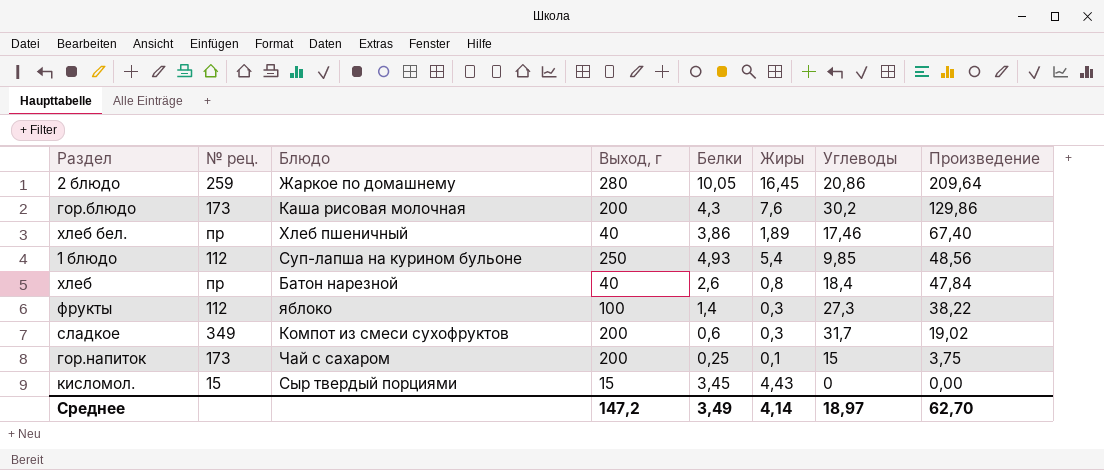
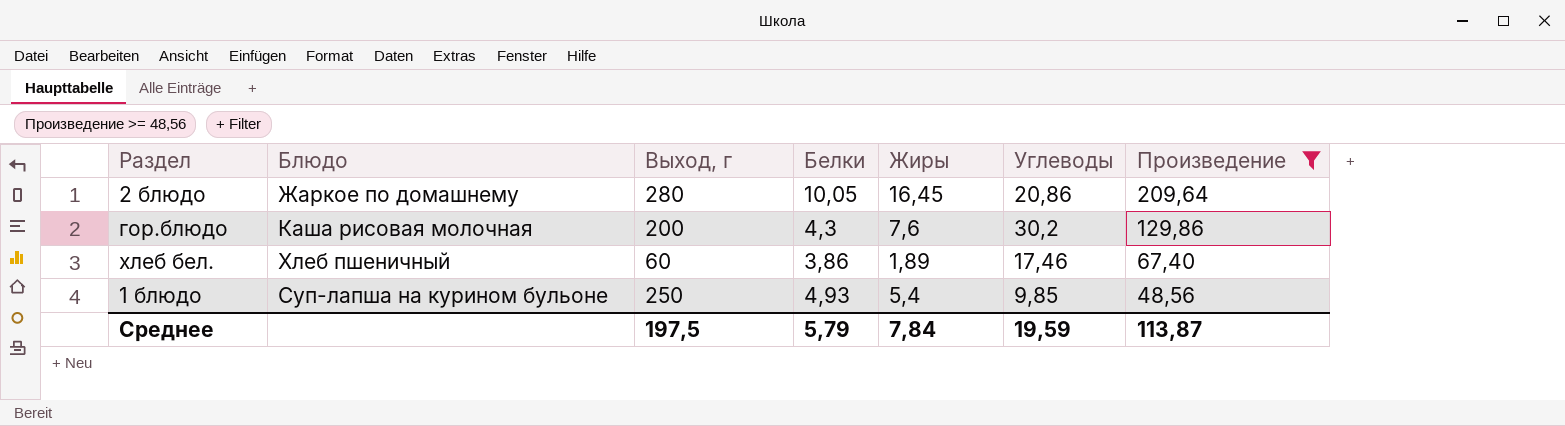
filter: none -> Произведение >= 48,56
column № рец. | position: 2 -> none
хлеб бел. | Выход, г: 40 -> 60
Среднее | Выход, г: 147,2 -> 197,5
Среднее | Белки: 3,49 -> 5,79
Среднее | Жиры: 4,14 -> 7,84
Среднее | Углеводы: 18,97 -> 19,59
Среднее | Произведение: 62,70 -> 113,87

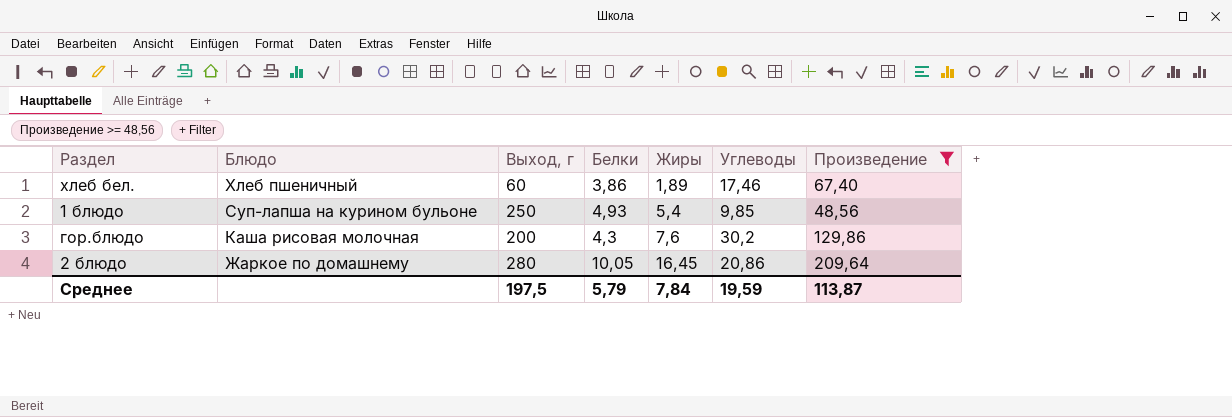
row order: Произведение descending -> Блюдо descending

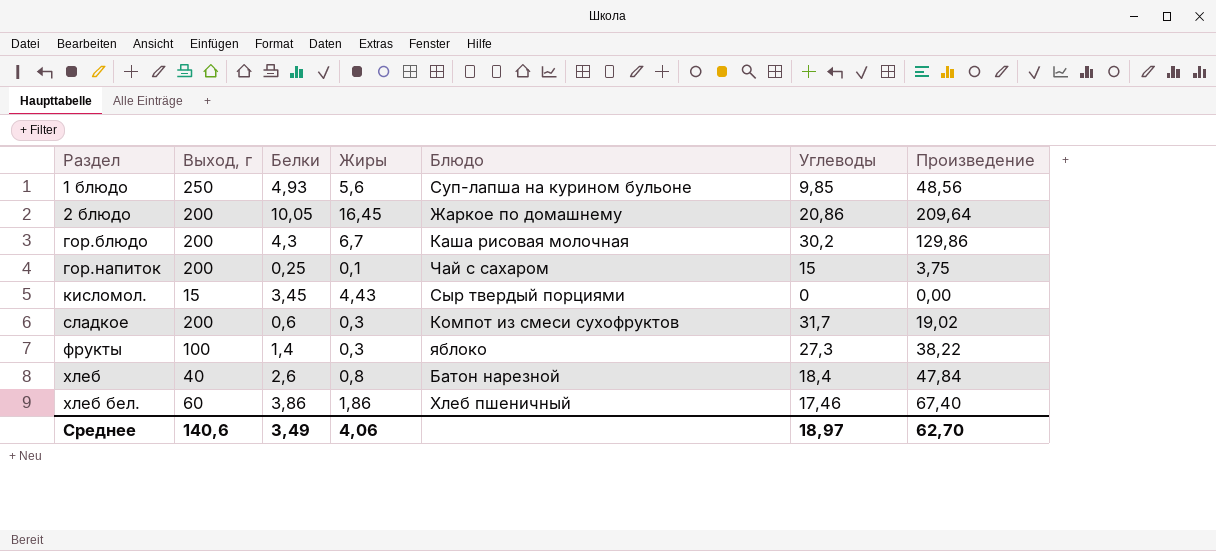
filter: Произведение >= 48,56 -> none
row order: Блюдо descending -> Раздел ascending
column Блюдо | position: 2 -> 5
1 блюдо | Жиры: 5,4 -> 5,6
2 блюдо | Выход, г: 280 -> 200
гор.блюдо | Жиры: 7,6 -> 6,7
хлеб бел. | Жиры: 1,89 -> 1,86
Среднее | Выход, г: 197,5 -> 140,6
Среднее | Белки: 5,79 -> 3,49
Среднее | Жиры: 7,84 -> 4,06
Среднее | Углеводы: 19,59 -> 18,97
Среднее | Произведение: 113,87 -> 62,70

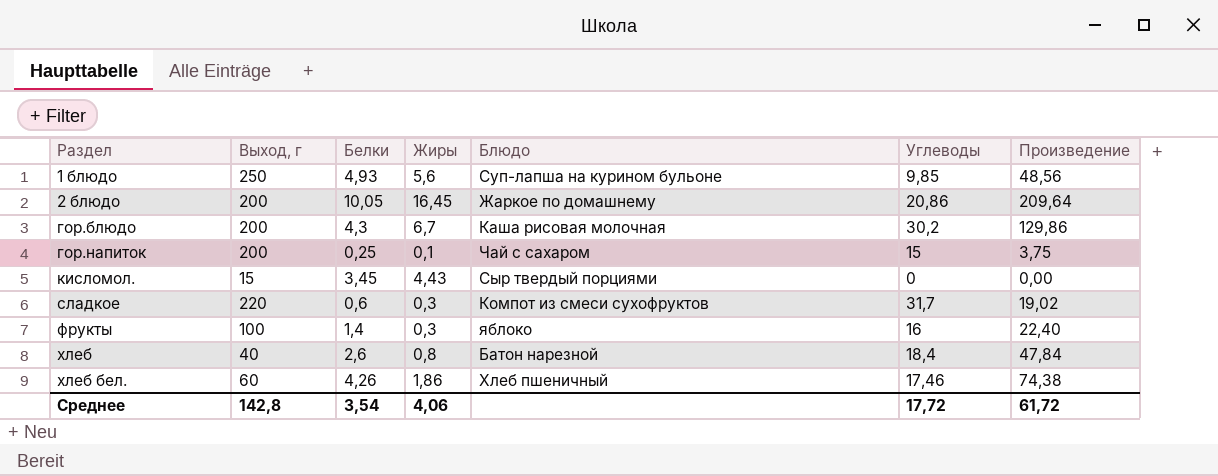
сладкое | Выход, г: 200 -> 220
фрукты | Углеводы: 27,3 -> 16
фрукты | Произведение: 38,22 -> 22,40
хлеб бел. | Белки: 3,86 -> 4,26
хлеб бел. | Произведение: 67,40 -> 74,38
Среднее | Выход, г: 140,6 -> 142,8
Среднее | Белки: 3,49 -> 3,54
Среднее | Углеводы: 18,97 -> 17,72
Среднее | Произведение: 62,70 -> 61,72

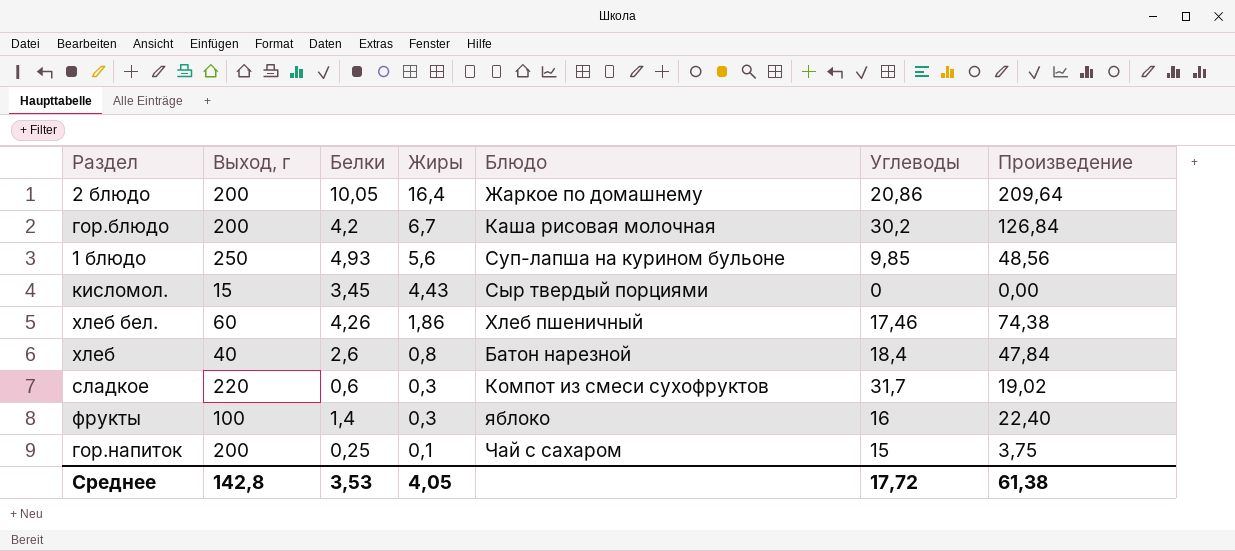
row order: Раздел ascending -> Жиры descending
2 блюдо | Жиры: 16,45 -> 16,4
гор.блюдо | Белки: 4,3 -> 4,2
гор.блюдо | Произведение: 129,86 -> 126,84
Среднее | Белки: 3,54 -> 3,53
Среднее | Жиры: 4,06 -> 4,05
Среднее | Произведение: 61,72 -> 61,38

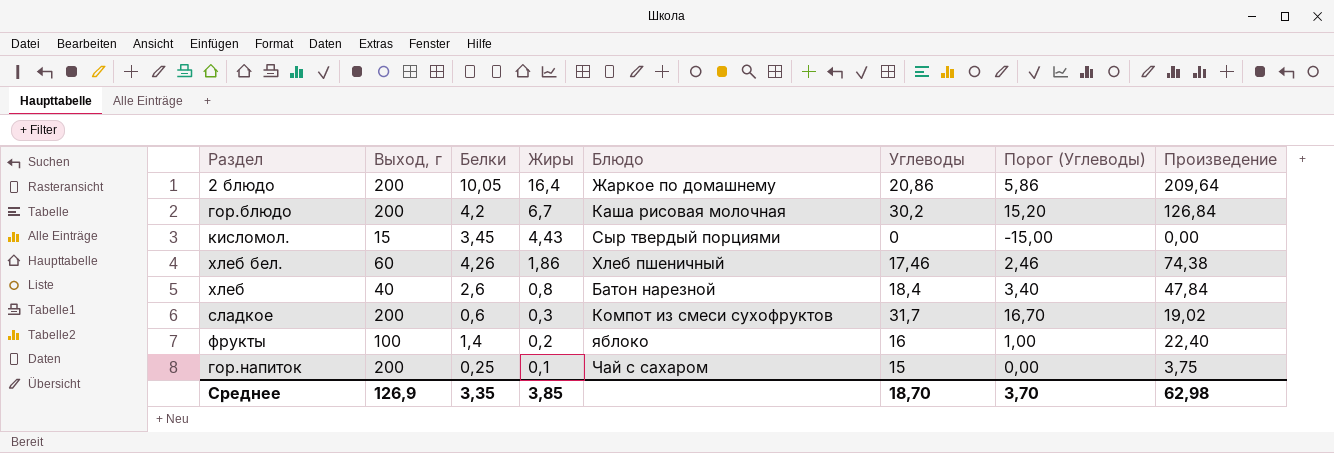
column Порог (Углеводы) | formula: none -> [Углеводы] - 15
row 1 блюдо: 250 | 4,93 | 5,6 | Суп-лапша на курином бульоне | 9,85 | 48,56 -> none
сладкое | Выход, г: 220 -> 200
фрукты | Жиры: 0,3 -> 0,2
Среднее | Выход, г: 142,8 -> 126,9
Среднее | Белки: 3,53 -> 3,35
Среднее | Жиры: 4,05 -> 3,85
Среднее | Углеводы: 17,72 -> 18,70
Среднее | Произведение: 61,38 -> 62,98

